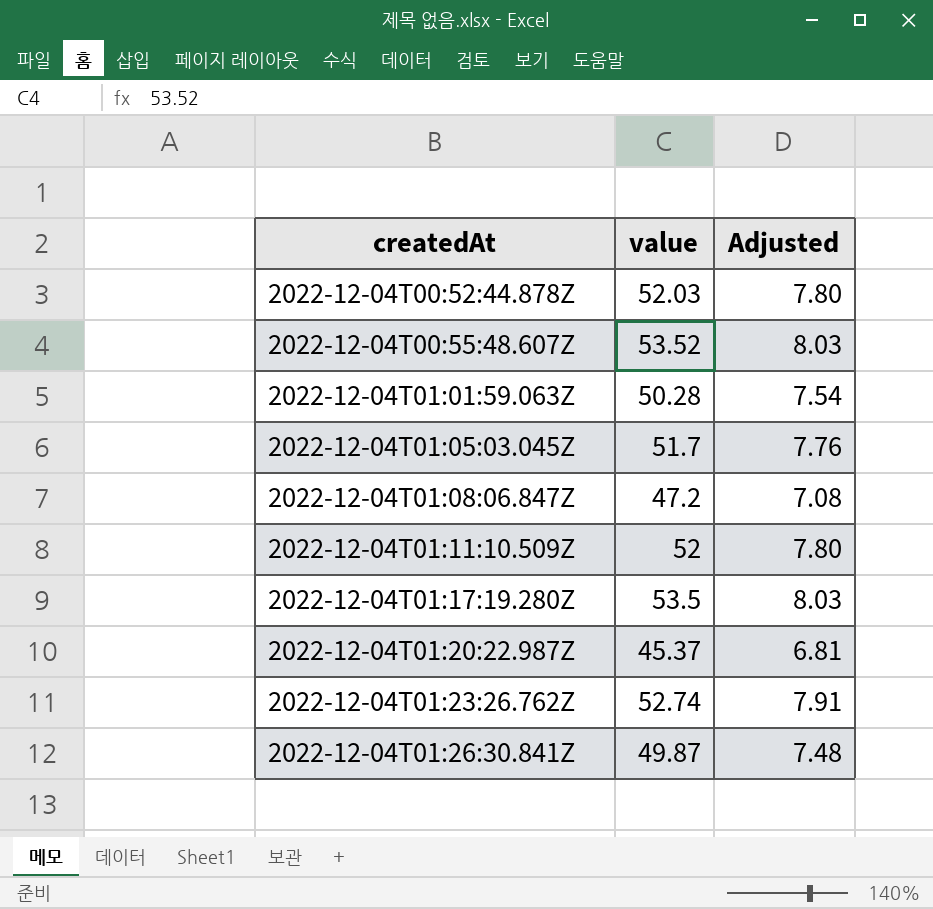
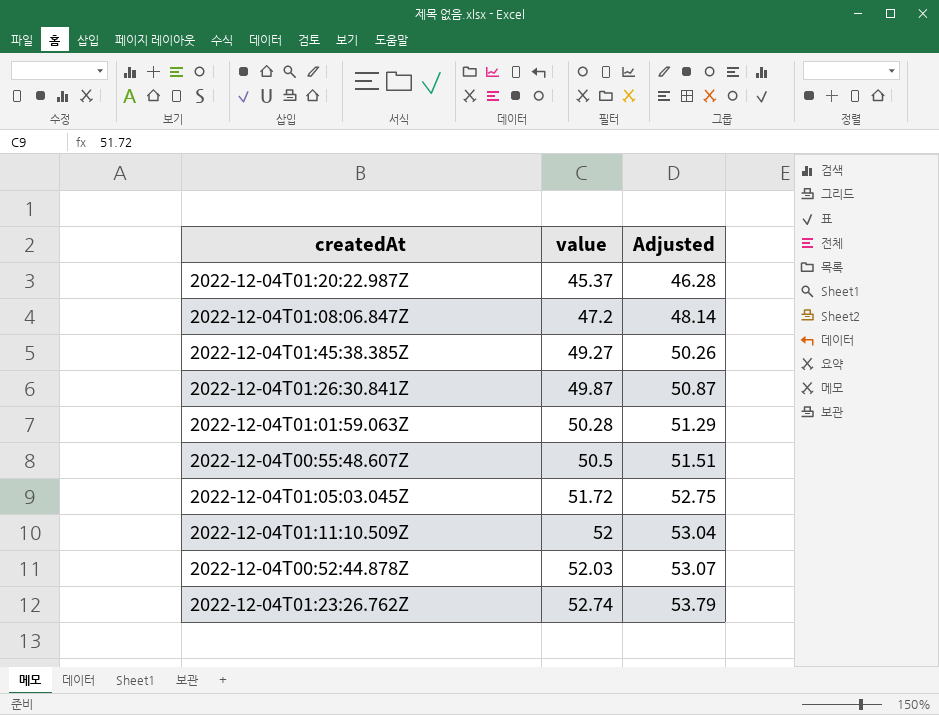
row order: createdAt ascending -> value ascending
column Adjusted | formula: [value] * 0.15 -> [value] * 1.02
row 2022-12-04T01:17:19.280Z: 53.5 | 8.03 -> none
row 2022-12-04T01:45:38.385Z: none -> 49.27 | 50.26
2022-12-04T00:55:48.607Z | value: 53.52 -> 50.5
2022-12-04T01:05:03.045Z | value: 51.7 -> 51.72

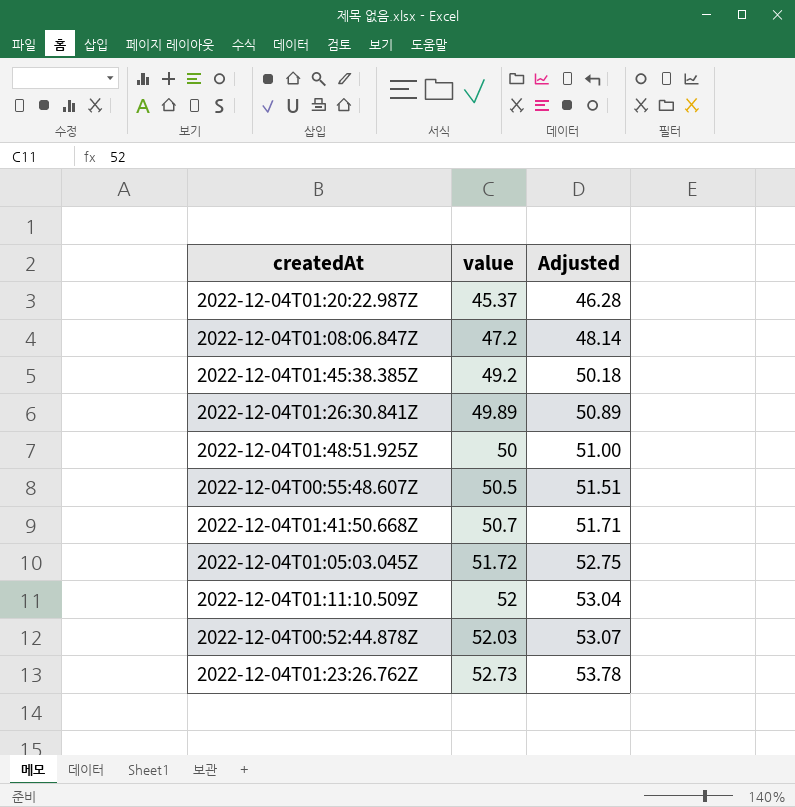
row 2022-12-04T01:01:59.063Z: 50.28 | 51.29 -> none
2022-12-04T01:45:38.385Z | value: 49.27 -> 49.2
2022-12-04T01:45:38.385Z | Adjusted: 50.26 -> 50.18
2022-12-04T01:26:30.841Z | value: 49.87 -> 49.89
2022-12-04T01:26:30.841Z | Adjusted: 50.87 -> 50.89
row 2022-12-04T01:48:51.925Z: none -> 50 | 51.00
row 2022-12-04T01:41:50.668Z: none -> 50.7 | 51.71
2022-12-04T01:23:26.762Z | value: 52.74 -> 52.73
2022-12-04T01:23:26.762Z | Adjusted: 53.79 -> 53.78

